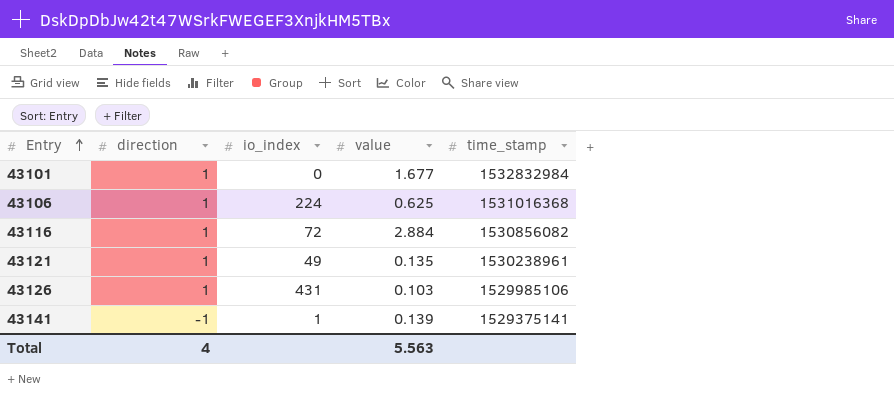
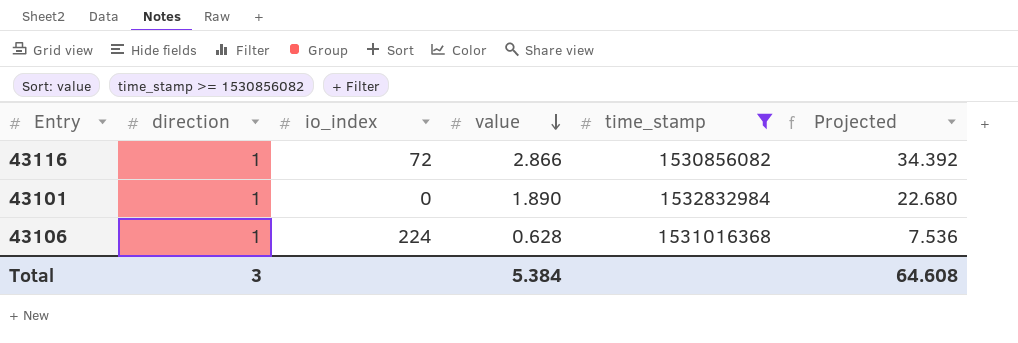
filter: none -> time_stamp >= 1530856082
row order: Entry ascending -> value descending
column Projected | formula: none -> [value] * 12
43116 | value: 2.884 -> 2.866
43101 | value: 1.677 -> 1.890
43106 | value: 0.625 -> 0.628
Total | direction: 4 -> 3
Total | value: 5.563 -> 5.384

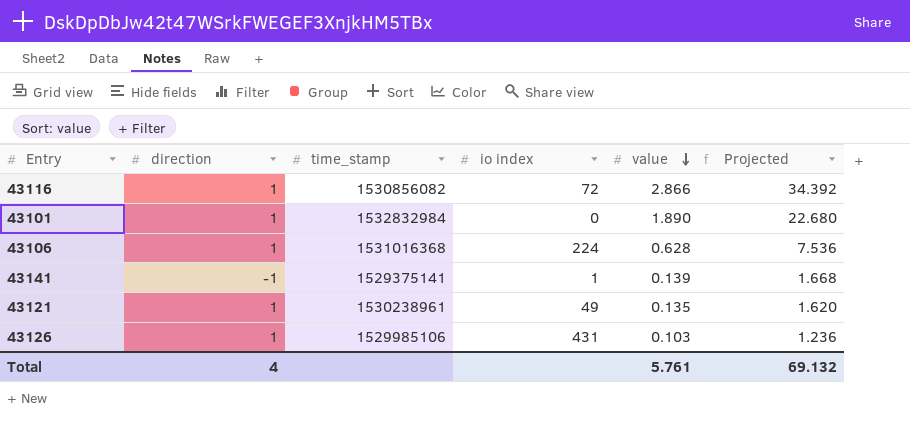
filter: time_stamp >= 1530856082 -> none
column time_stamp | position: 5 -> 3
column name: io_index -> io index
Total | direction: 3 -> 4
Total | value: 5.384 -> 5.761
Total | Projected: 64.608 -> 69.132

